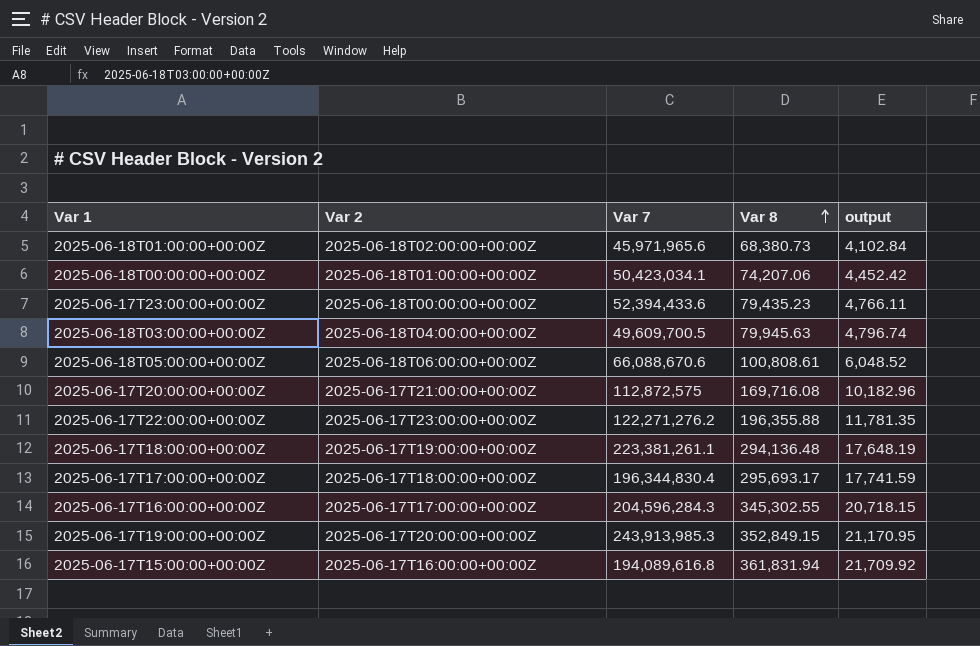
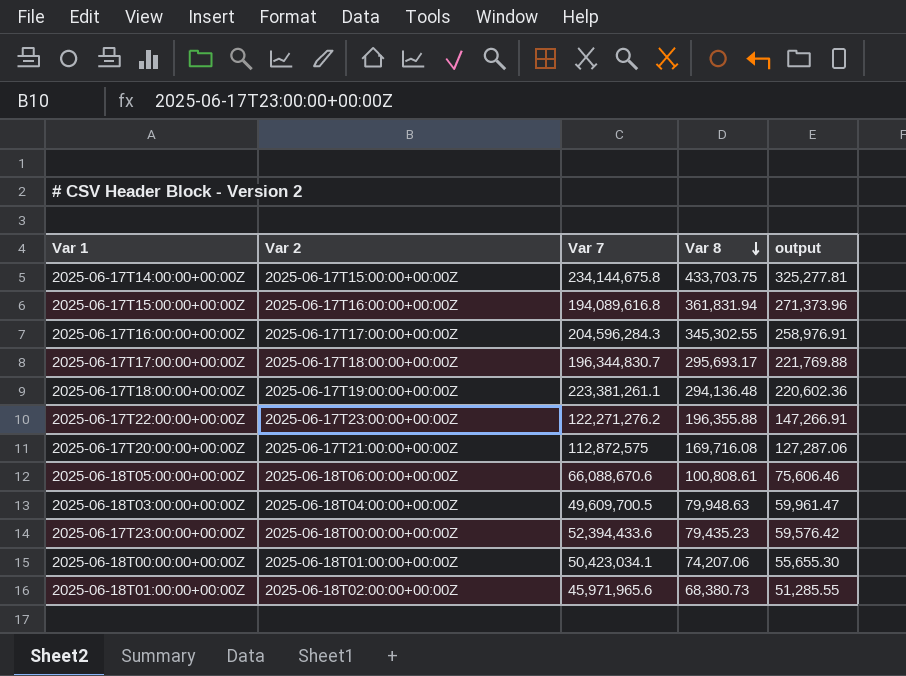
row order: Var 8 ascending -> Var 8 descending
column output | formula: [Var 8] * 0.06 -> [Var 8] * 0.75
row 2025-06-17T19:00:00+00:00Z: 2025-06-17T20:00:00+00:00Z | 243,913,985.3 | 352,849.15 | 21,170.95 -> none
row 2025-06-17T14:00:00+00:00Z: none -> 2025-06-17T15:00:00+00:00Z | 234,144,675.8 | 433,703.75 | 325,277.81
2025-06-17T17:00:00+00:00Z | Var 7: 196,344,830.4 -> 196,344,830.7
2025-06-18T03:00:00+00:00Z | Var 8: 79,945.63 -> 79,948.63

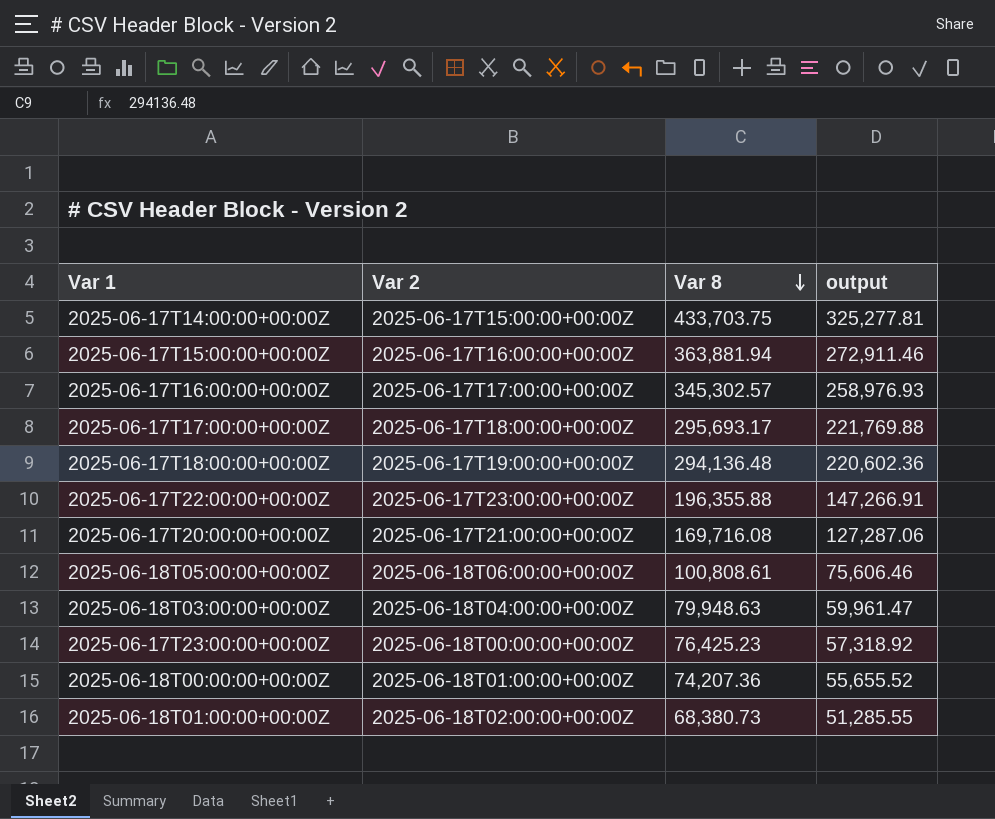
column Var 7 | position: 3 -> none
2025-06-17T15:00:00+00:00Z | Var 8: 361,831.94 -> 363,881.94
2025-06-17T15:00:00+00:00Z | output: 271,373.96 -> 272,911.46
2025-06-17T16:00:00+00:00Z | Var 8: 345,302.55 -> 345,302.57
2025-06-17T16:00:00+00:00Z | output: 258,976.91 -> 258,976.93
2025-06-17T23:00:00+00:00Z | Var 8: 79,435.23 -> 76,425.23
2025-06-17T23:00:00+00:00Z | output: 59,576.42 -> 57,318.92
2025-06-18T00:00:00+00:00Z | Var 8: 74,207.06 -> 74,207.36
2025-06-18T00:00:00+00:00Z | output: 55,655.30 -> 55,655.52

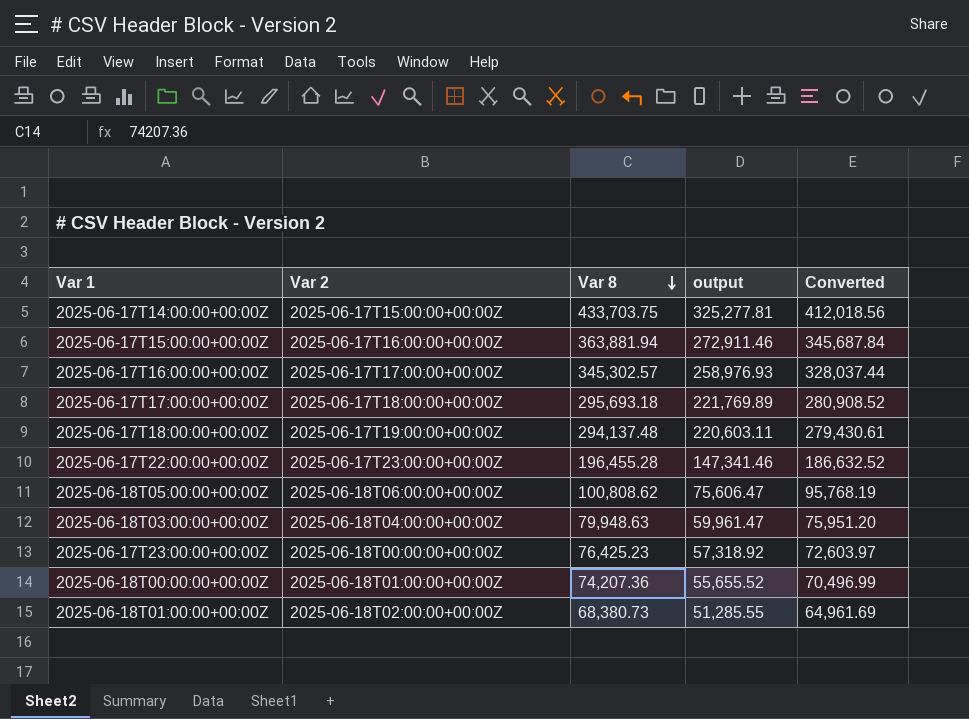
column Converted | formula: none -> [Var 8] * 0.95
row 2025-06-17T20:00:00+00:00Z: 2025-06-17T21:00:00+00:00Z | 169,716.08 | 127,287.06 -> none
2025-06-17T17:00:00+00:00Z | Var 8: 295,693.17 -> 295,693.18
2025-06-17T17:00:00+00:00Z | output: 221,769.88 -> 221,769.89
2025-06-17T18:00:00+00:00Z | Var 8: 294,136.48 -> 294,137.48
2025-06-17T18:00:00+00:00Z | output: 220,602.36 -> 220,603.11
2025-06-17T22:00:00+00:00Z | Var 8: 196,355.88 -> 196,455.28
2025-06-17T22:00:00+00:00Z | output: 147,266.91 -> 147,341.46
2025-06-18T05:00:00+00:00Z | Var 8: 100,808.61 -> 100,808.62
2025-06-18T05:00:00+00:00Z | output: 75,606.46 -> 75,606.47

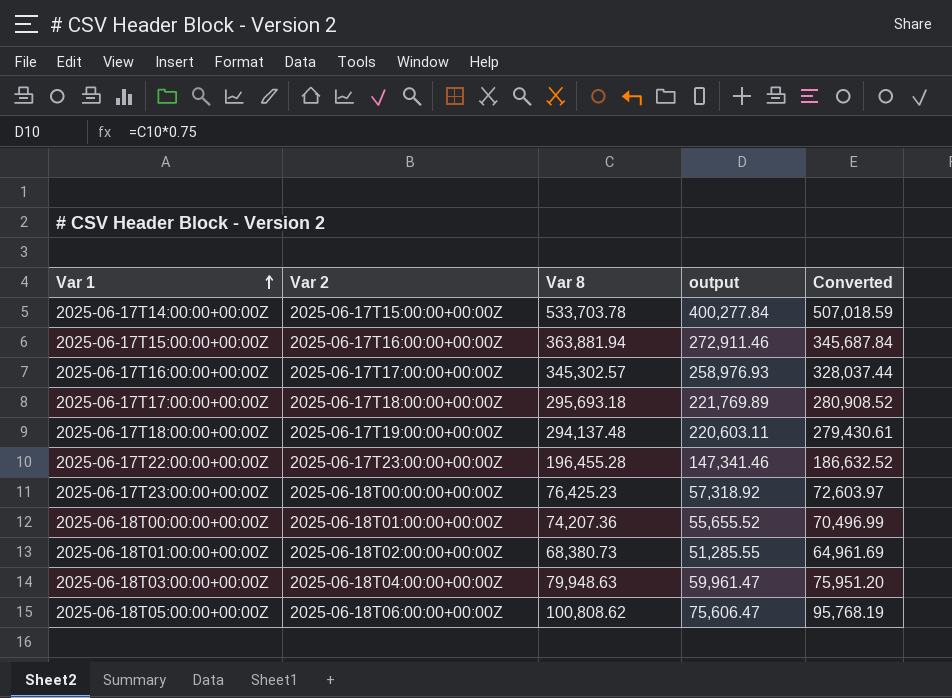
row order: Var 8 descending -> Var 1 ascending
2025-06-17T14:00:00+00:00Z | Var 8: 433,703.75 -> 533,703.78
2025-06-17T14:00:00+00:00Z | output: 325,277.81 -> 400,277.84
2025-06-17T14:00:00+00:00Z | Converted: 412,018.56 -> 507,018.59

